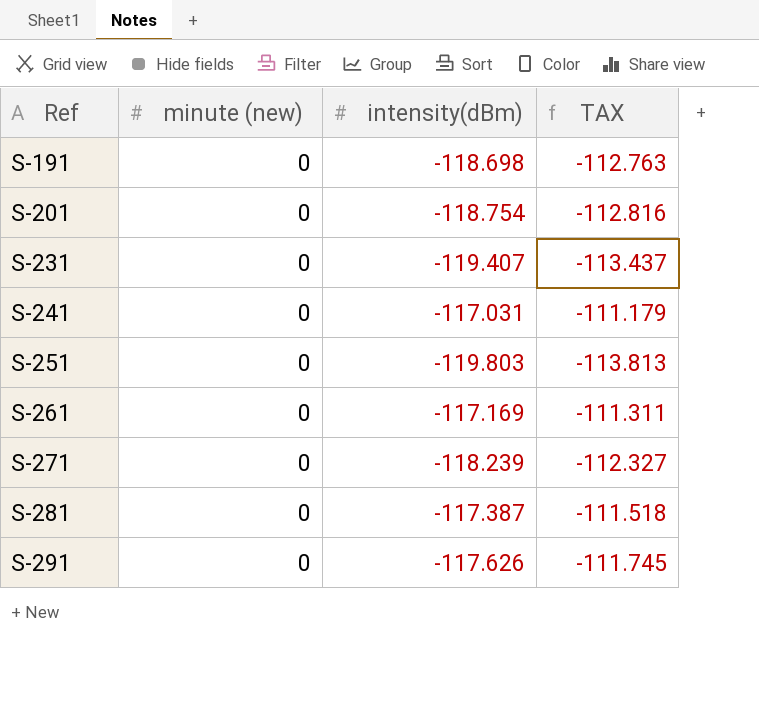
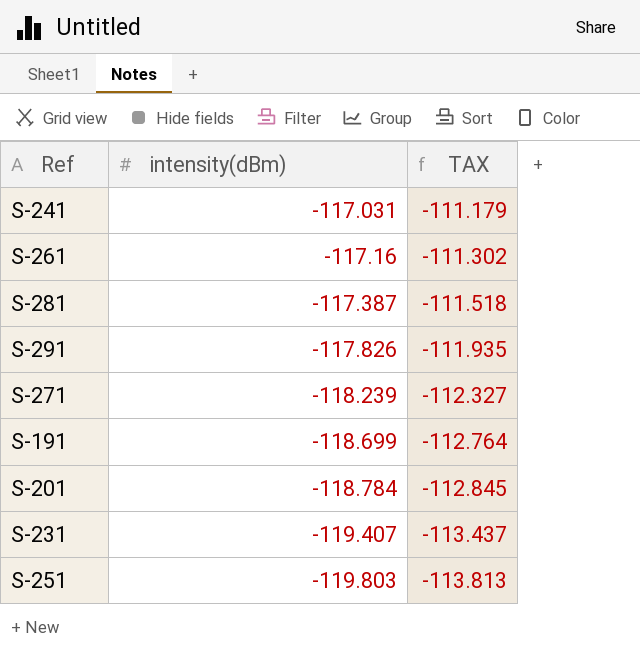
row order: Ref ascending -> intensity(dBm) descending
column minute (new) | position: 2 -> none
S-261 | intensity(dBm): -117.169 -> -117.16
S-261 | TAX: -111.311 -> -111.302
S-291 | intensity(dBm): -117.626 -> -117.826
S-291 | TAX: -111.745 -> -111.935
S-191 | intensity(dBm): -118.698 -> -118.699
S-191 | TAX: -112.763 -> -112.764
S-201 | intensity(dBm): -118.754 -> -118.784
S-201 | TAX: -112.816 -> -112.845

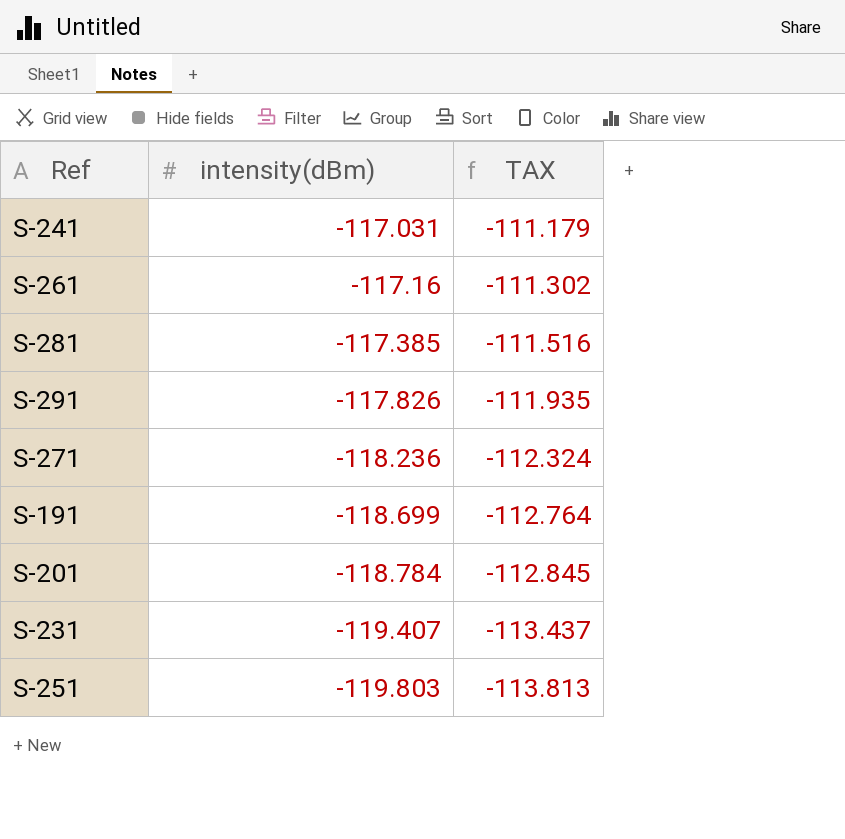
S-281 | intensity(dBm): -117.387 -> -117.385
S-281 | TAX: -111.518 -> -111.516
S-271 | intensity(dBm): -118.239 -> -118.236
S-271 | TAX: -112.327 -> -112.324

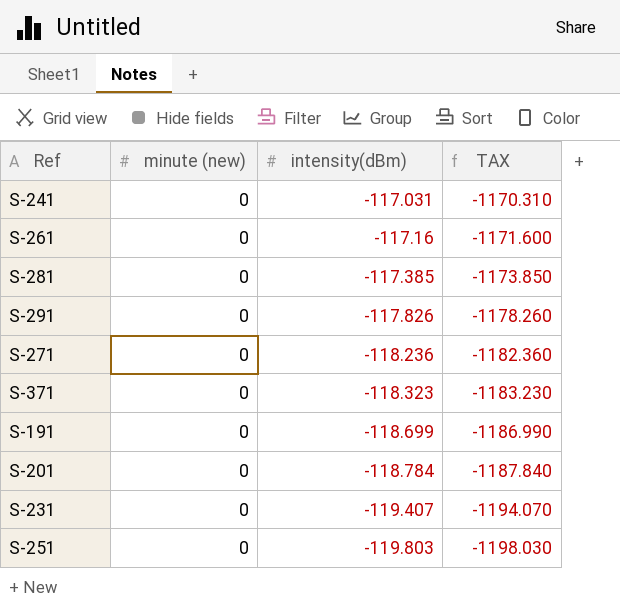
column minute (new) | position: none -> 2
column TAX | formula: [intensity(dBm)] * 0.95 -> [intensity(dBm)] * 10
row S-371: none -> 0 | -118.323 | -1183.230

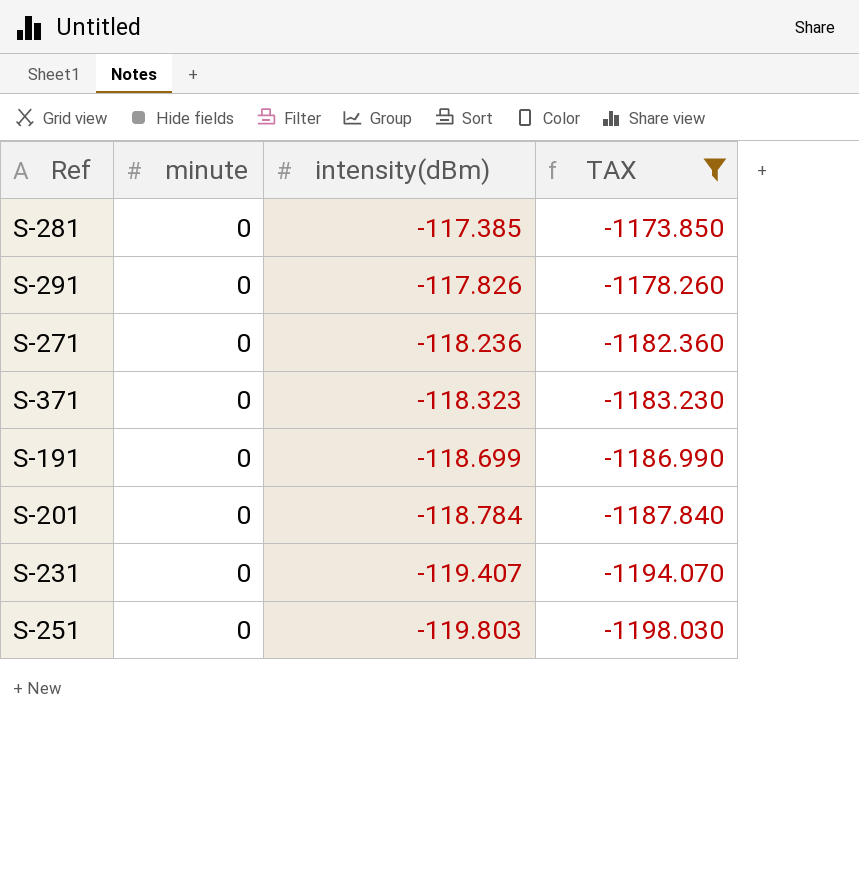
filter: none -> TAX <= -1173.850
column name: minute (new) -> minute

